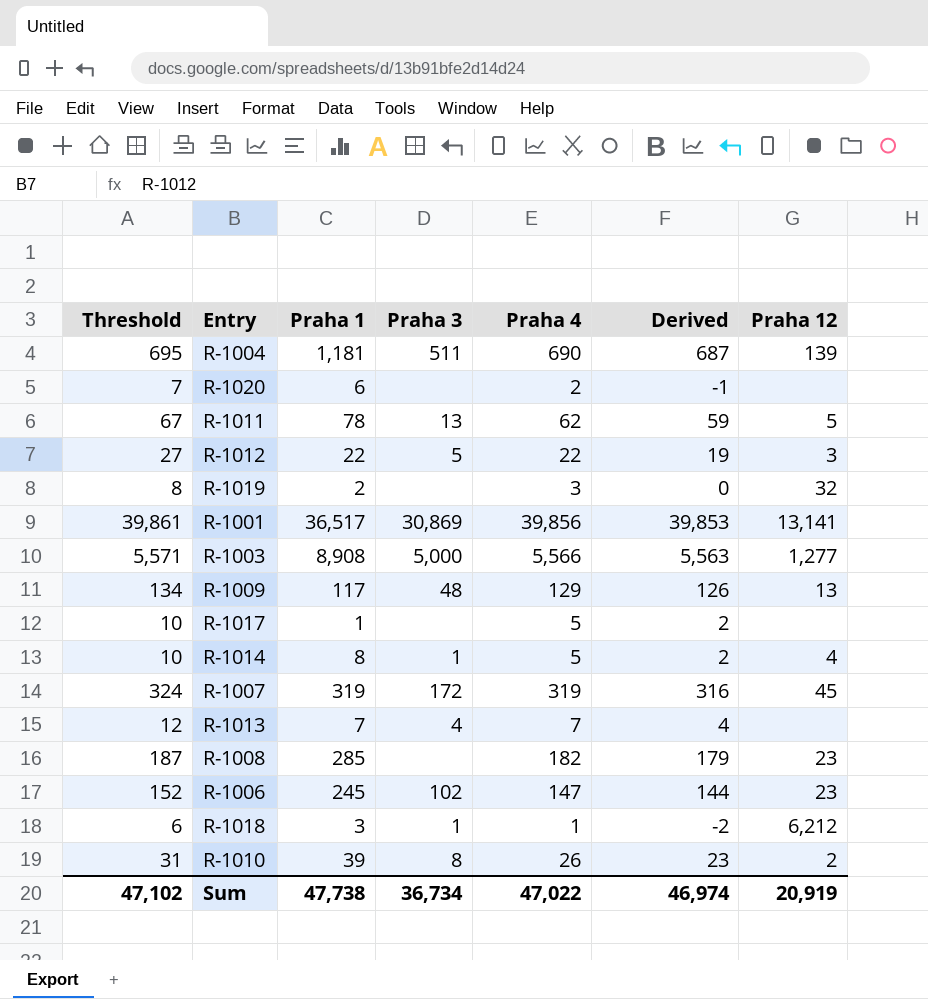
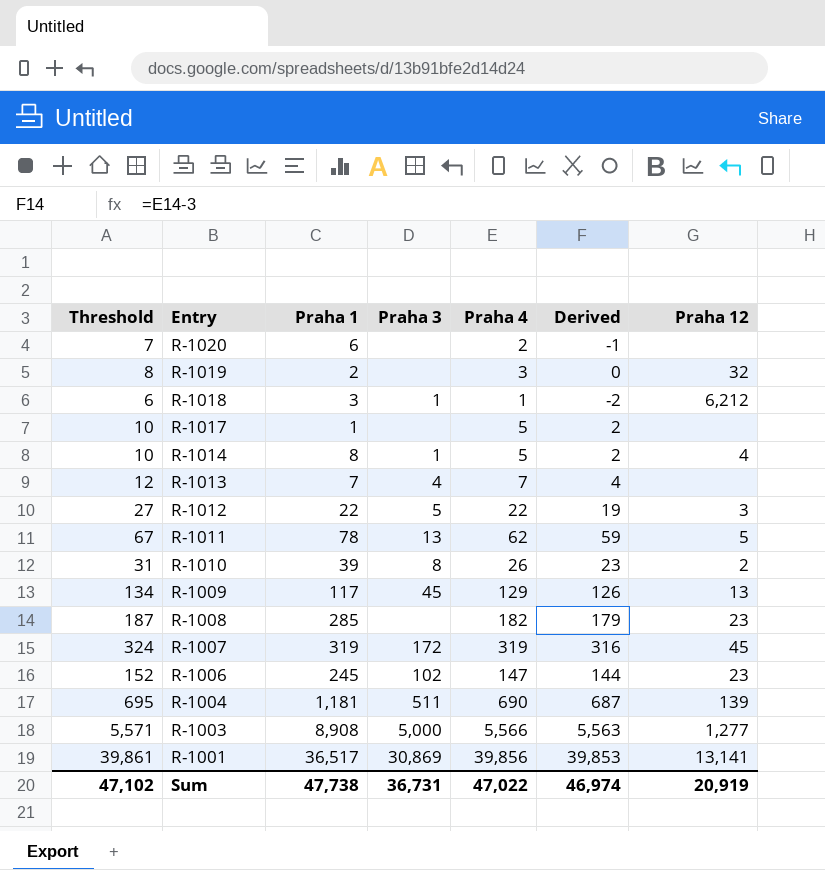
row order: none -> Entry descending
R-1009 | Praha 3: 48 -> 45
Sum | Praha 3: 36,734 -> 36,731

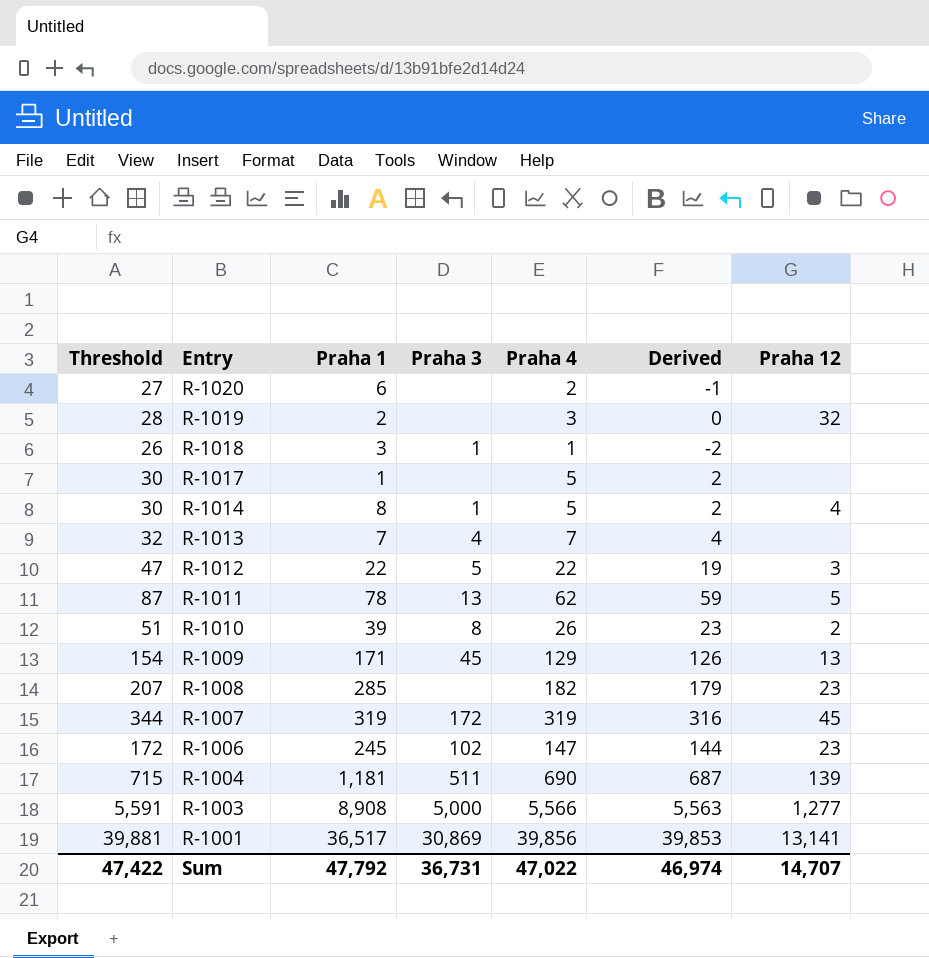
column Threshold | formula: [Praha 4] + 5 -> [Praha 4] + 25
R-1018 | Praha 12: 6,212 -> none
R-1009 | Praha 1: 117 -> 171
Sum | Threshold: 47,102 -> 47,422
Sum | Praha 1: 47,738 -> 47,792
Sum | Praha 12: 20,919 -> 14,707

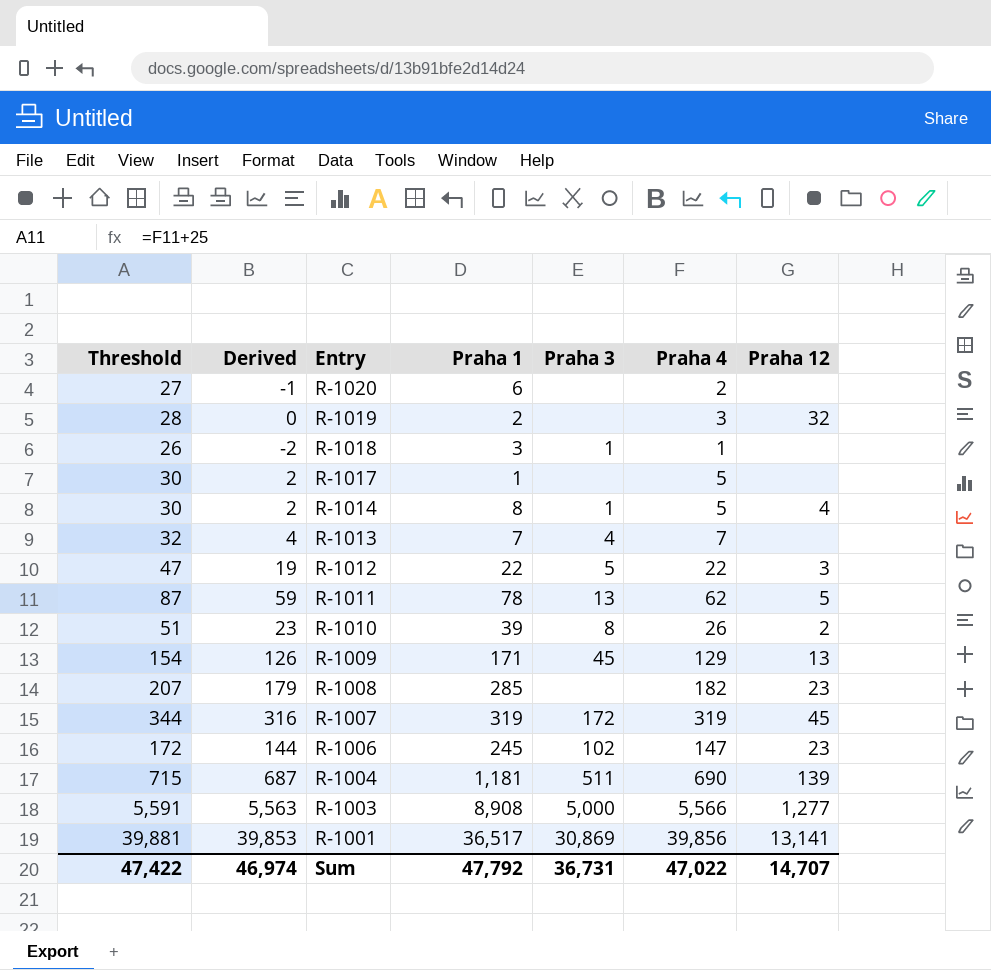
column Derived | position: 6 -> 2

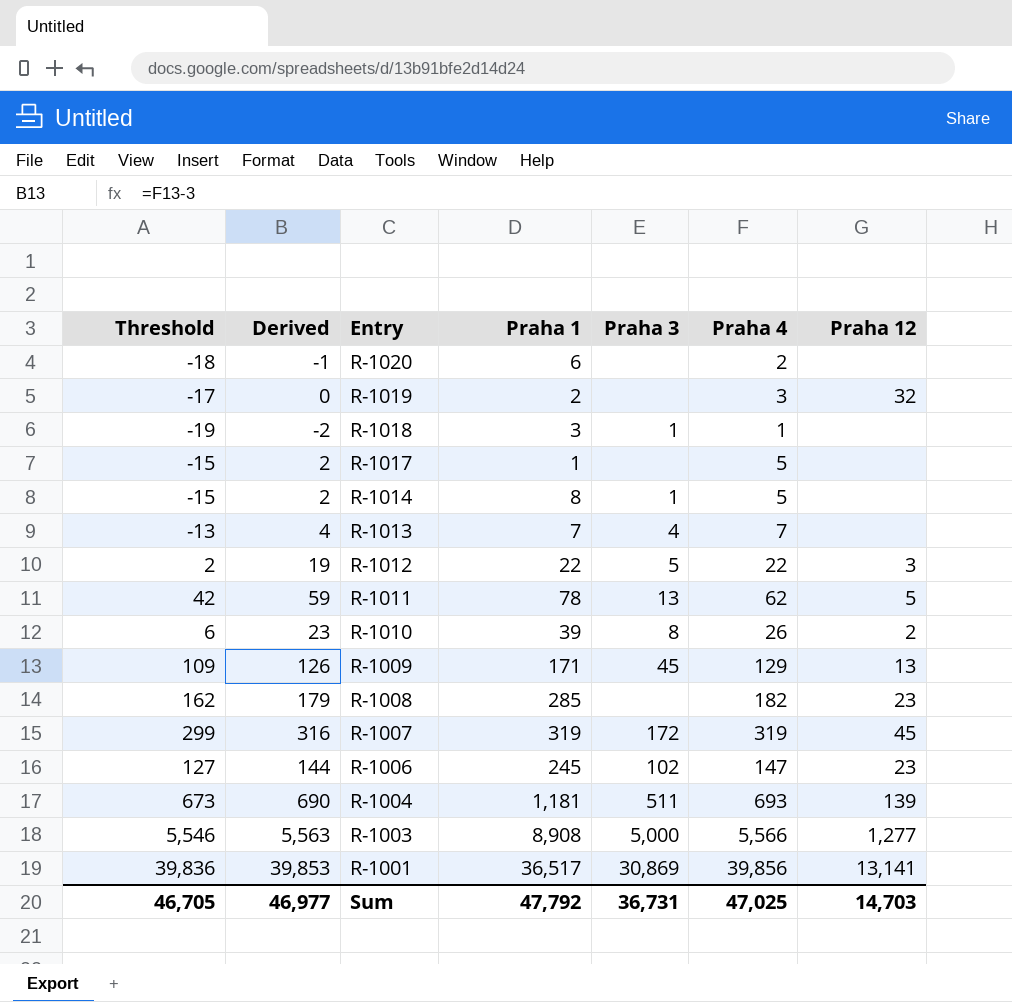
column Threshold | formula: [Praha 4] + 25 -> [Praha 4] - 20
R-1014 | Praha 12: 4 -> none
R-1004 | Derived: 687 -> 690
R-1004 | Praha 4: 690 -> 693
Sum | Threshold: 47,422 -> 46,705
Sum | Derived: 46,974 -> 46,977
Sum | Praha 4: 47,022 -> 47,025
Sum | Praha 12: 14,707 -> 14,703

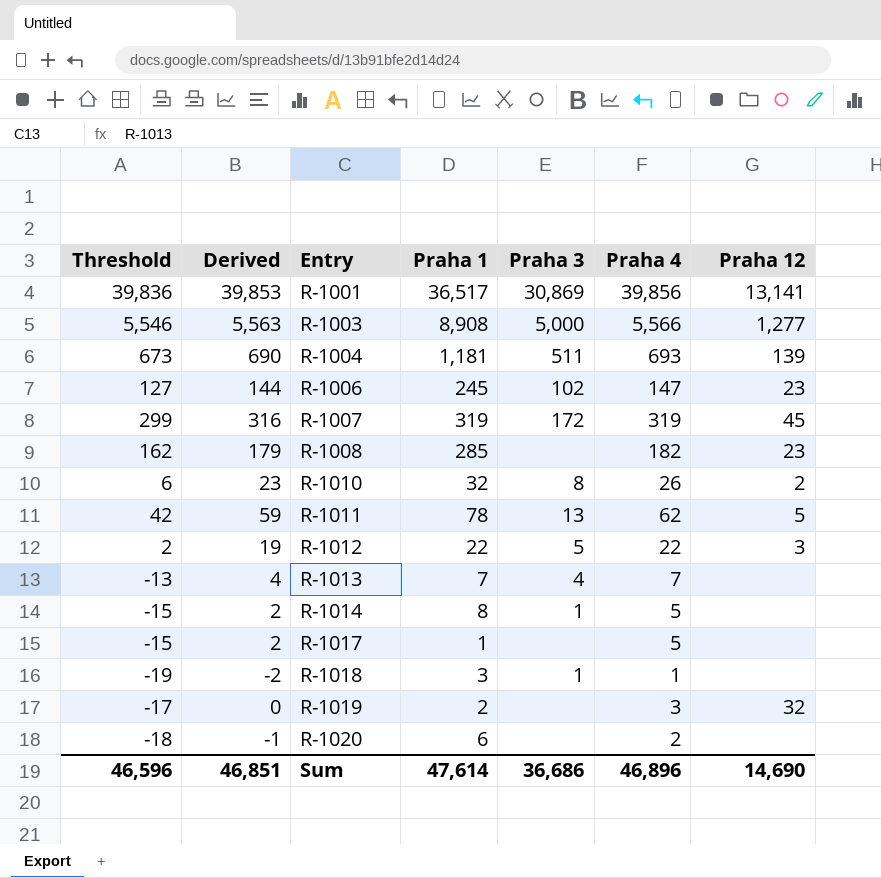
row order: Entry descending -> Entry ascending
row R-1009: 109 | 126 | 171 | 45 | 129 | 13 -> none
R-1010 | Praha 1: 39 -> 32
Sum | Threshold: 46,705 -> 46,596
Sum | Derived: 46,977 -> 46,851
Sum | Praha 1: 47,792 -> 47,614
Sum | Praha 3: 36,731 -> 36,686
Sum | Praha 4: 47,025 -> 46,896
Sum | Praha 12: 14,703 -> 14,690

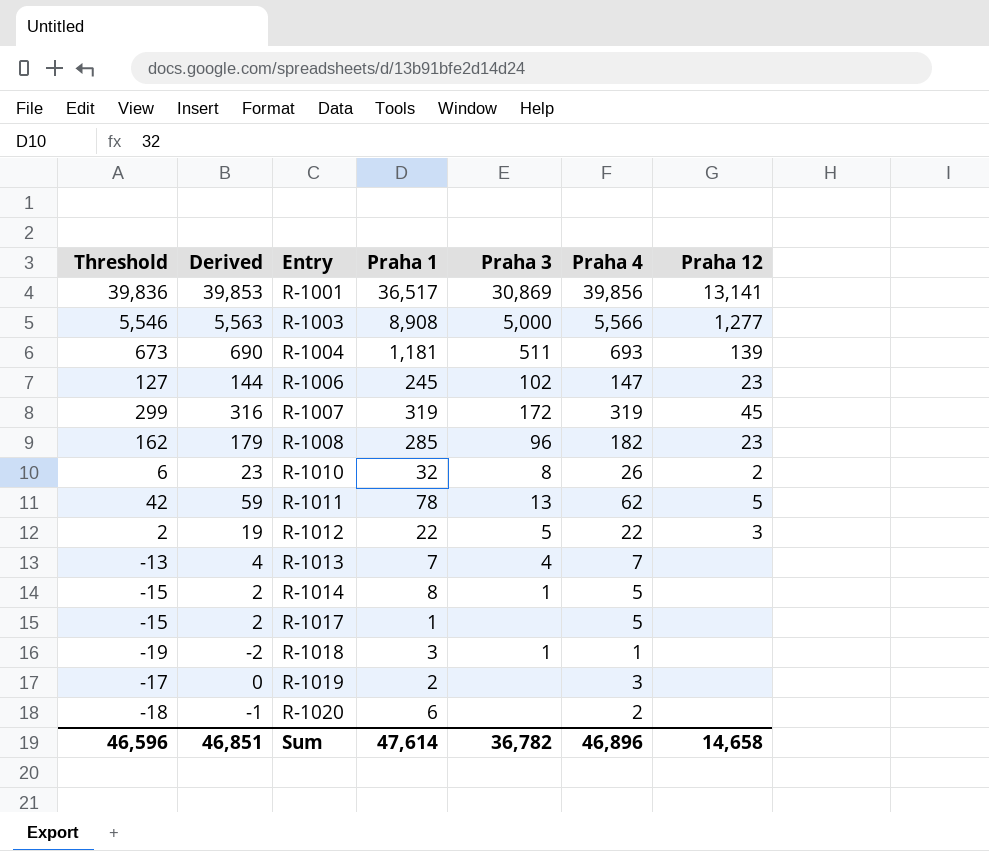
R-1008 | Praha 3: none -> 96
R-1019 | Praha 12: 32 -> none
Sum | Praha 3: 36,686 -> 36,782
Sum | Praha 12: 14,690 -> 14,658

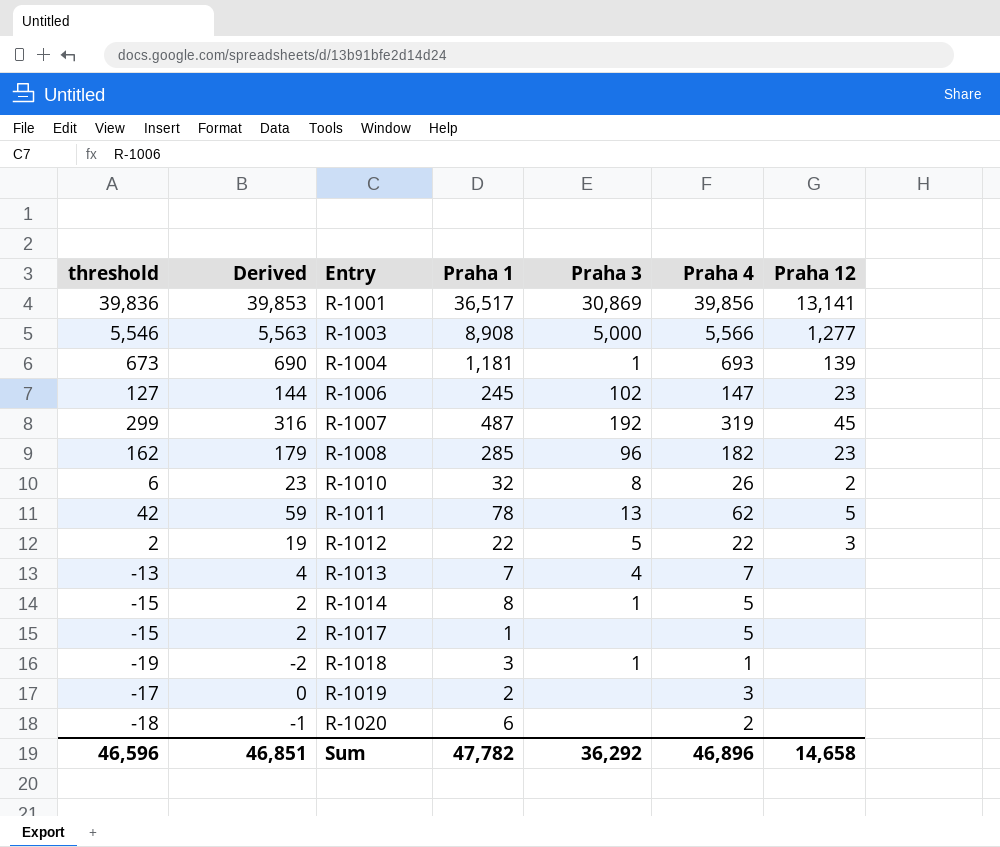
column name: Threshold -> threshold
R-1004 | Praha 3: 511 -> 1
R-1007 | Praha 1: 319 -> 487
R-1007 | Praha 3: 172 -> 192
Sum | Praha 1: 47,614 -> 47,782
Sum | Praha 3: 36,782 -> 36,292

